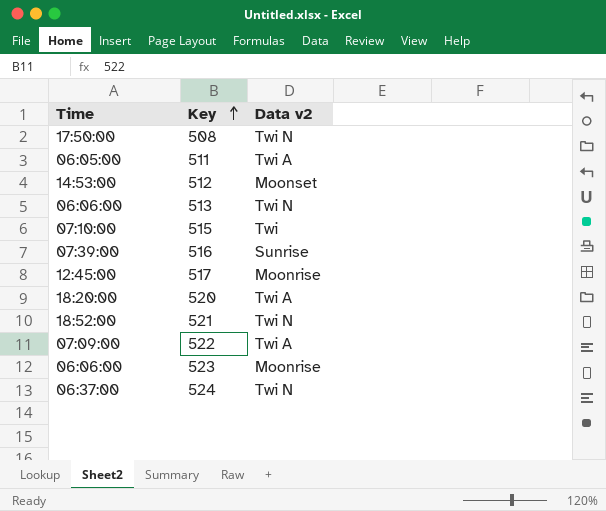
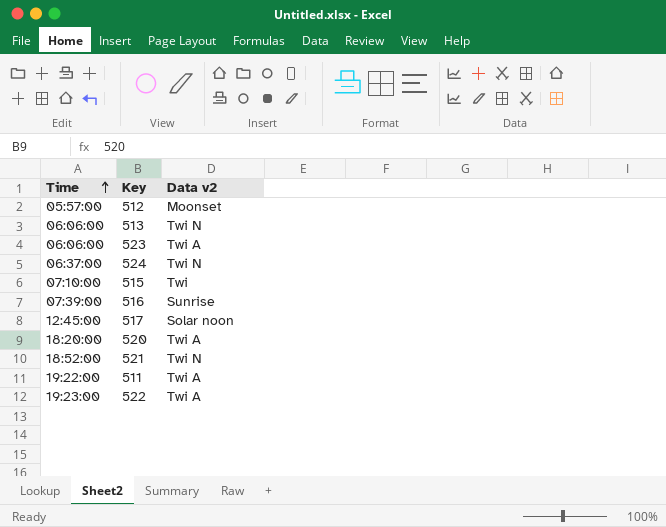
row order: Key ascending -> Time ascending
row 508: 17:50:00 | Twi N -> none
512 | Time: 14:53:00 -> 05:57:00
523 | Data v2: Moonrise -> Twi A
517 | Data v2: Moonrise -> Solar noon
511 | Time: 06:05:00 -> 19:22:00
522 | Time: 07:09:00 -> 19:23:00

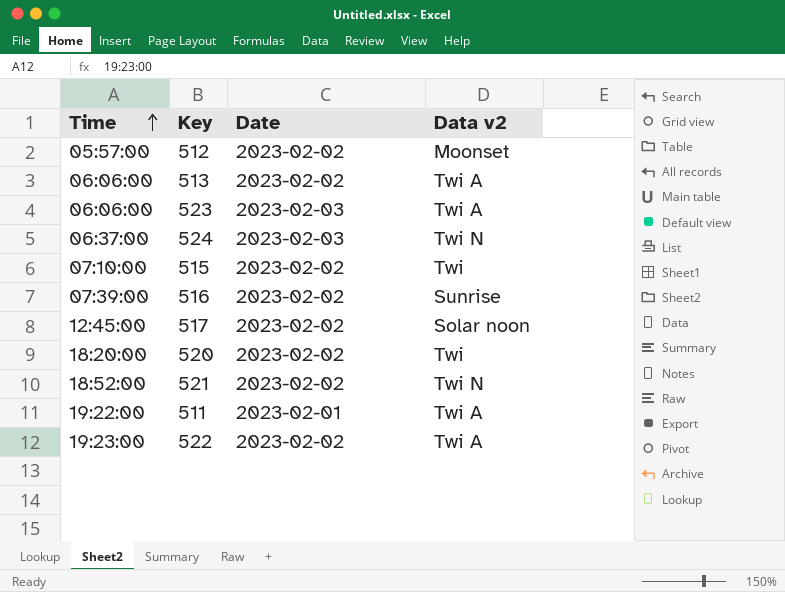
column Date | position: none -> 3
513 | Data v2: Twi N -> Twi A
520 | Data v2: Twi A -> Twi

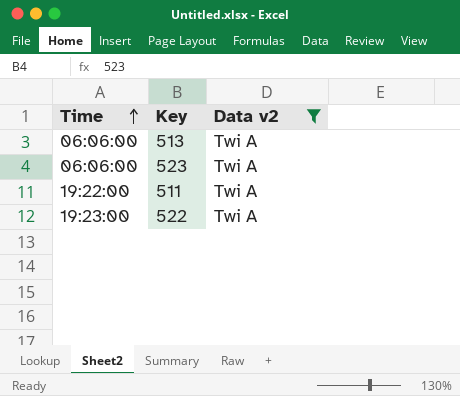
filter: none -> Data v2 = Twi A
column Date | position: 3 -> none

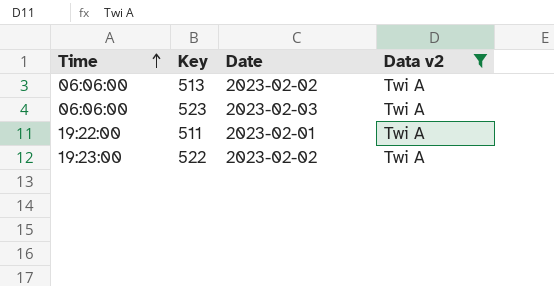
column Date | position: none -> 3

